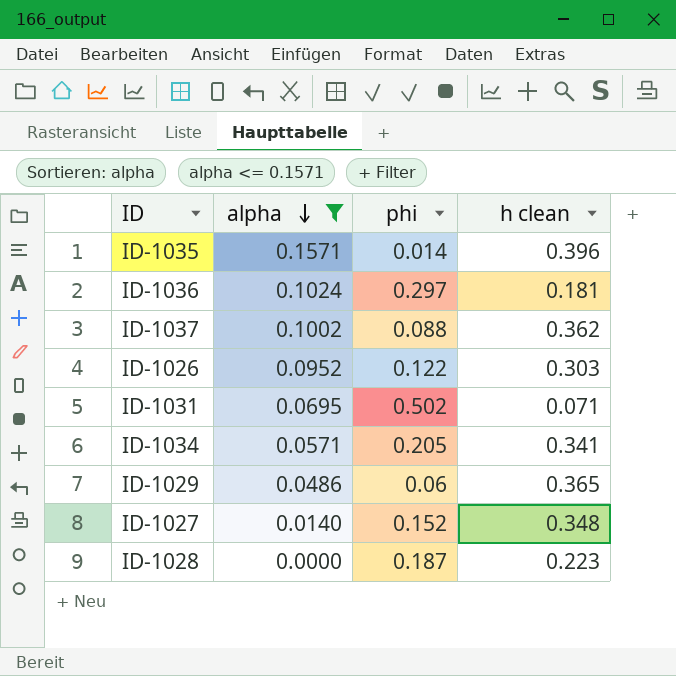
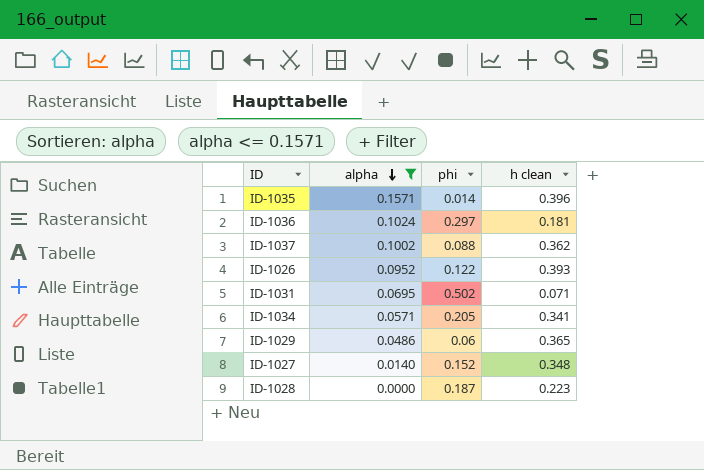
ID-1026 | h clean: 0.303 -> 0.393

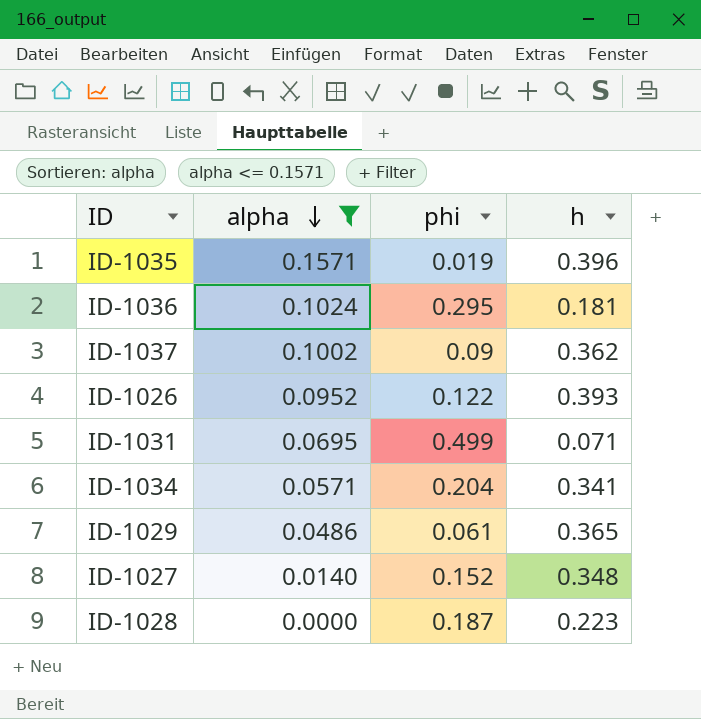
column name: h clean -> h
ID-1035 | phi: 0.014 -> 0.019
ID-1036 | phi: 0.297 -> 0.295
ID-1037 | phi: 0.088 -> 0.09
ID-1031 | phi: 0.502 -> 0.499
ID-1034 | phi: 0.205 -> 0.204
ID-1029 | phi: 0.06 -> 0.061

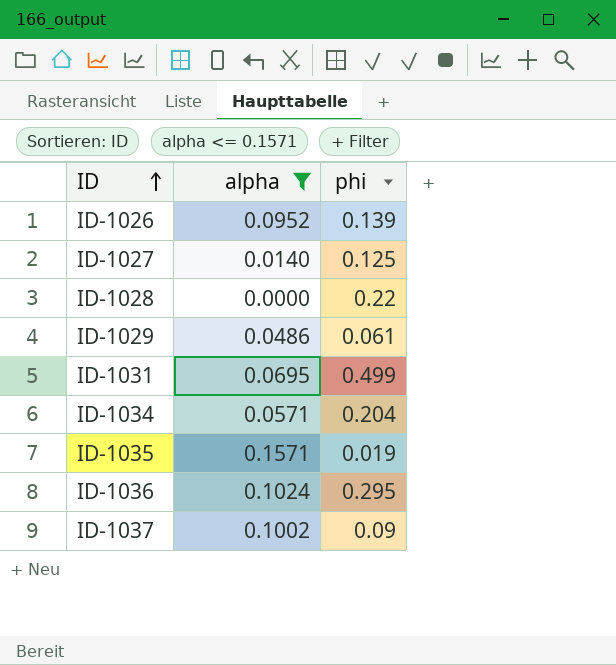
row order: alpha descending -> ID ascending
column h | position: 4 -> none
ID-1026 | phi: 0.122 -> 0.139
ID-1027 | phi: 0.152 -> 0.125
ID-1028 | phi: 0.187 -> 0.22

